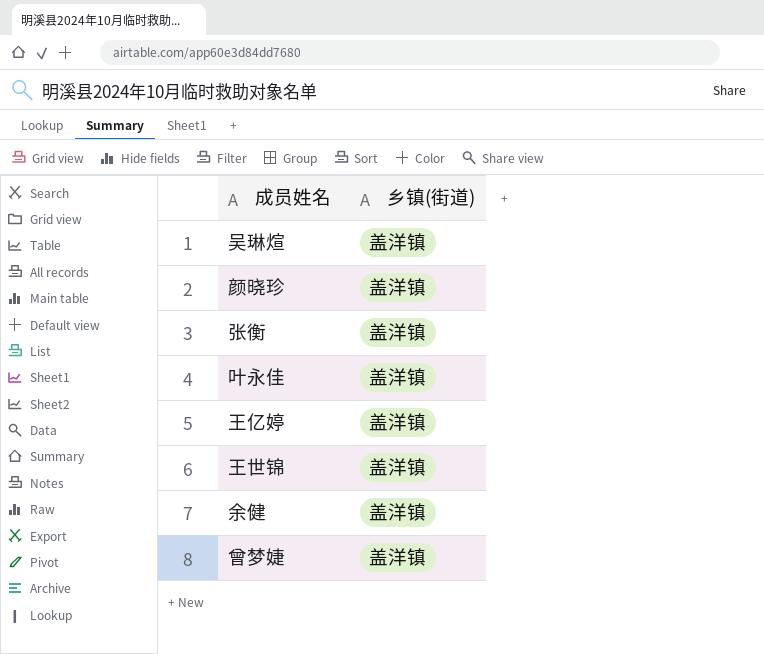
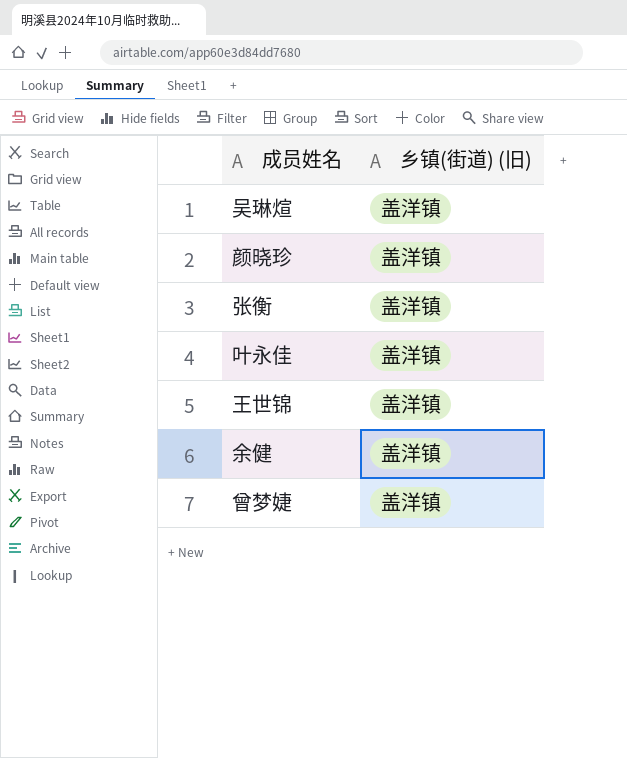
column name: 乡镇(街道) -> 乡镇(街道) (旧)
row 王亿婷: 盖洋镇 -> none

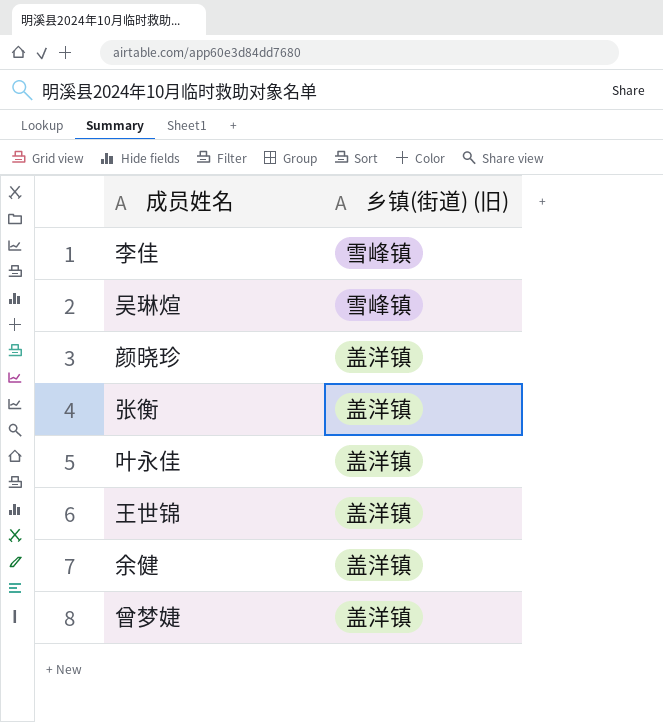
row 李佳: none -> 雪峰镇
吴琳煊 | 乡镇(街道) (旧): 盖洋镇 -> 雪峰镇

